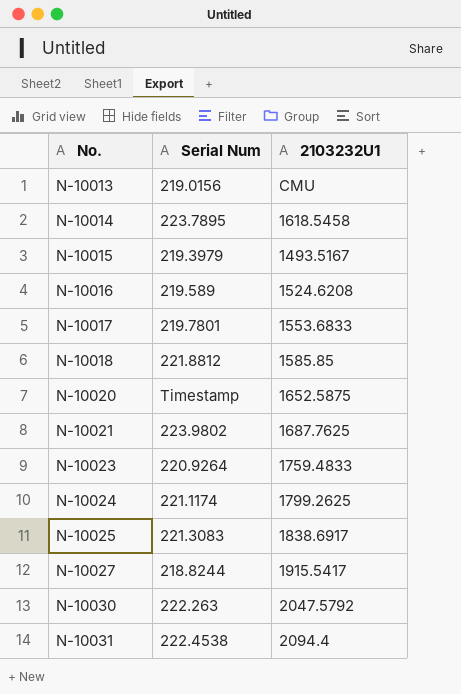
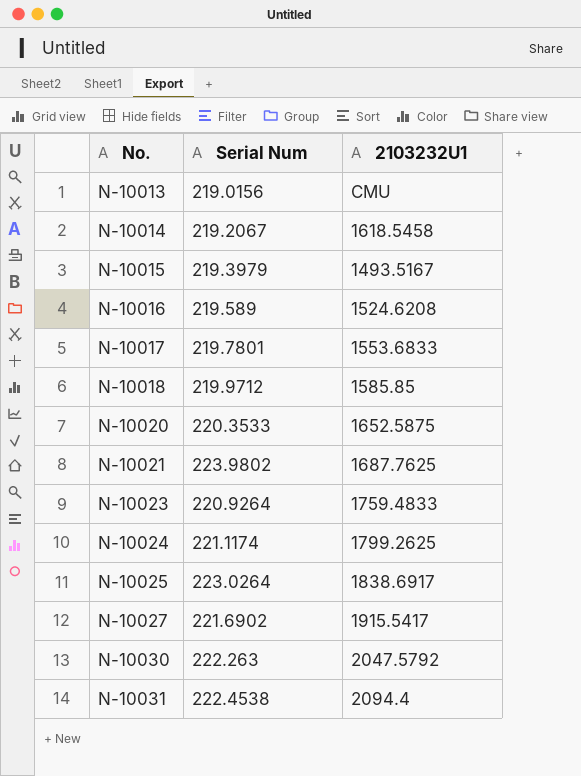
N-10014 | Serial Num: 223.7895 -> 219.2067
N-10018 | Serial Num: 221.8812 -> 219.9712
N-10020 | Serial Num: Timestamp -> 220.3533
N-10025 | Serial Num: 221.3083 -> 223.0264
N-10027 | Serial Num: 218.8244 -> 221.6902

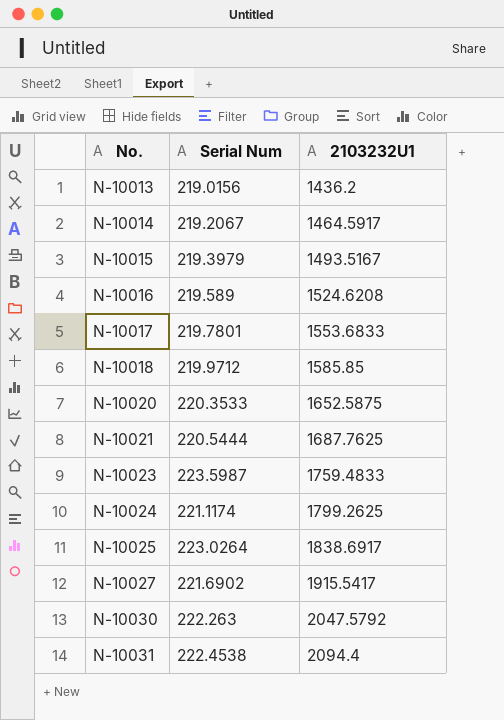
N-10013 | 2103232U1: CMU -> 1436.2
N-10014 | 2103232U1: 1618.5458 -> 1464.5917
N-10021 | Serial Num: 223.9802 -> 220.5444
N-10023 | Serial Num: 220.9264 -> 223.5987

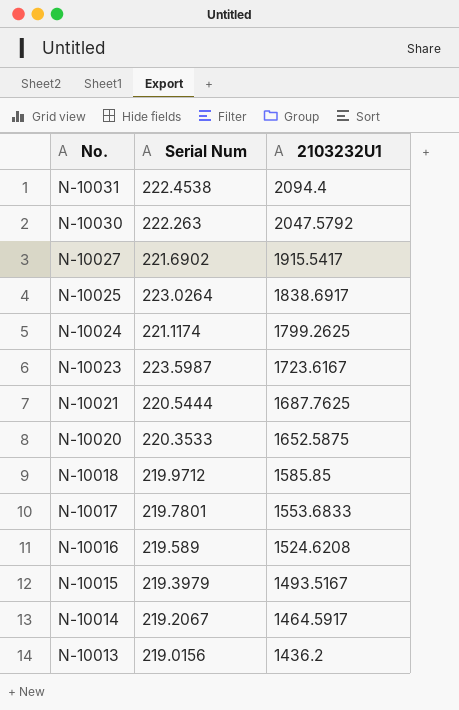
row order: No. ascending -> No. descending
N-10023 | 2103232U1: 1759.4833 -> 1723.6167

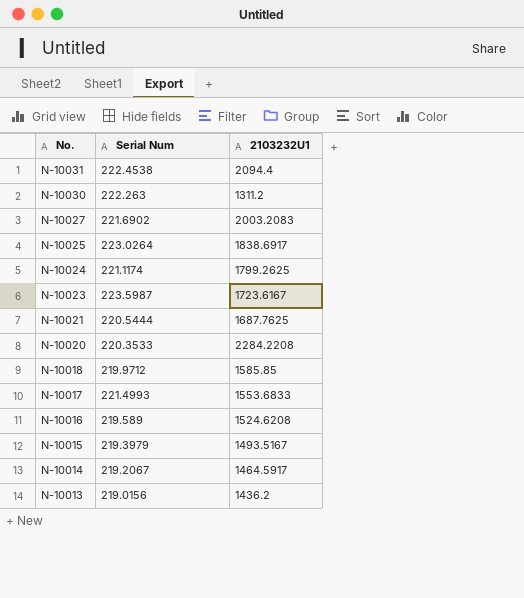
N-10030 | 2103232U1: 2047.5792 -> 1311.2
N-10027 | 2103232U1: 1915.5417 -> 2003.2083
N-10020 | 2103232U1: 1652.5875 -> 2284.2208
N-10017 | Serial Num: 219.7801 -> 221.4993

